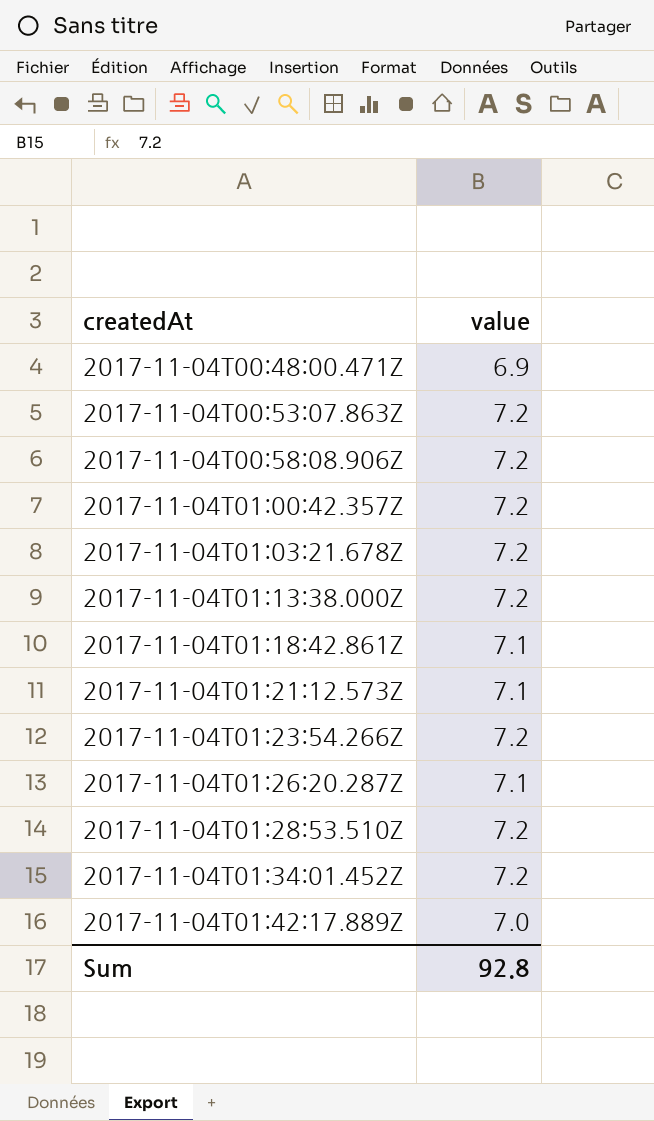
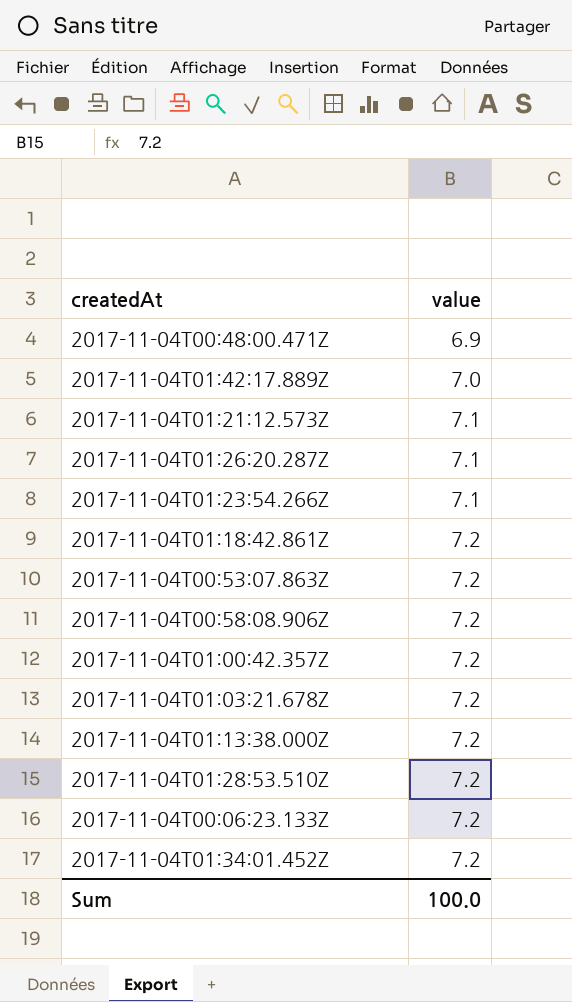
row order: createdAt ascending -> value ascending
2017-11-04T01:23:54.266Z | value: 7.2 -> 7.1
2017-11-04T01:18:42.861Z | value: 7.1 -> 7.2
row 2017-11-04T00:06:23.133Z: none -> 7.2
Sum | value: 92.8 -> 100.0

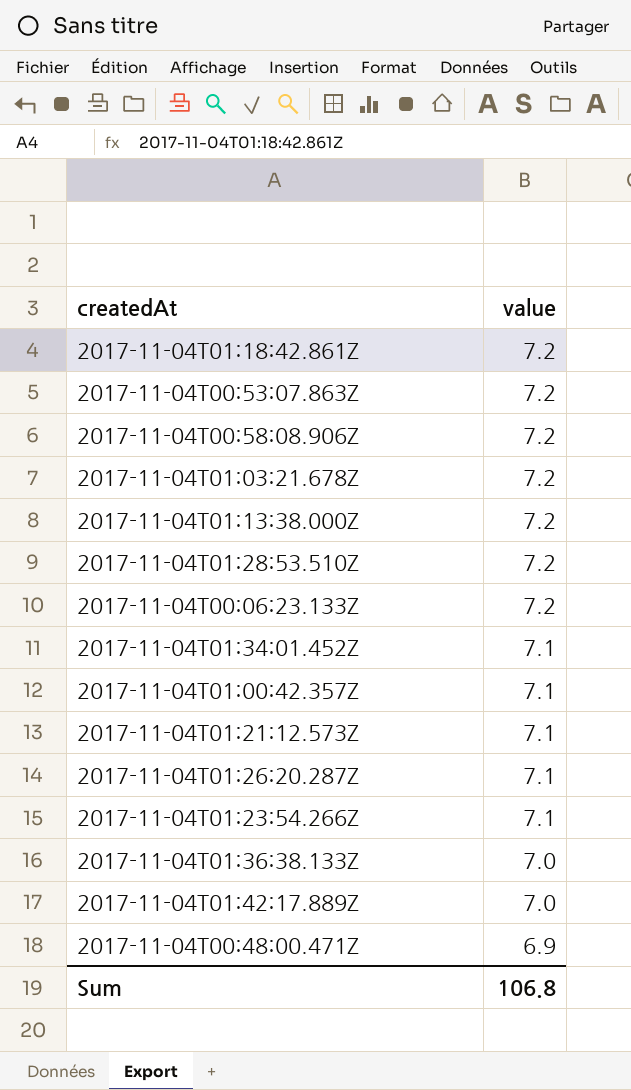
row order: value ascending -> value descending
2017-11-04T01:34:01.452Z | value: 7.2 -> 7.1
2017-11-04T01:00:42.357Z | value: 7.2 -> 7.1
row 2017-11-04T01:36:38.133Z: none -> 7.0
Sum | value: 100.0 -> 106.8

